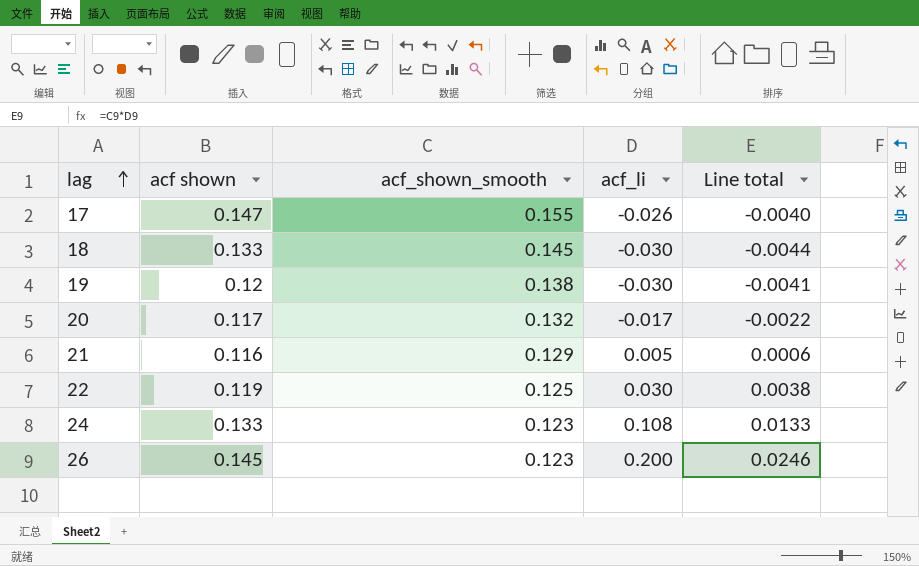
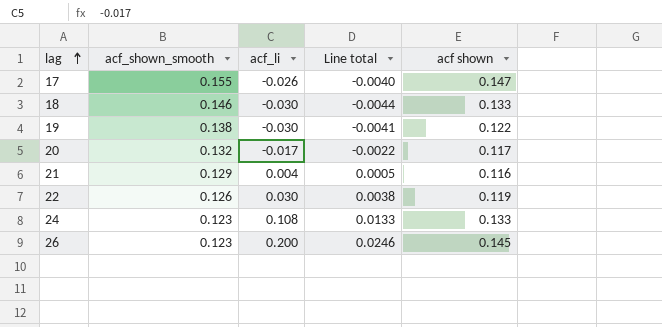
column acf shown | position: 2 -> 5
18 | acf_shown_smooth: 0.145 -> 0.146
19 | acf shown: 0.12 -> 0.122
21 | acf_li: 0.005 -> 0.004
21 | Line total: 0.0006 -> 0.0005
22 | acf_shown_smooth: 0.125 -> 0.126

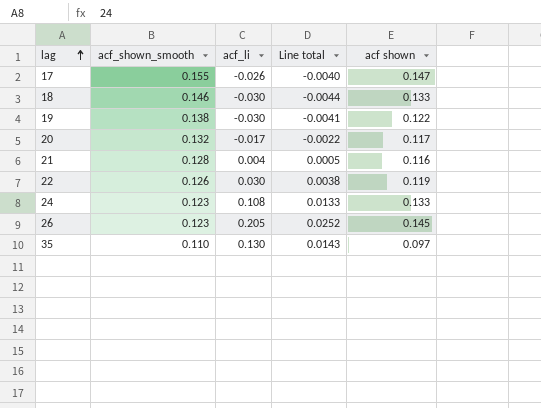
21 | acf_shown_smooth: 0.129 -> 0.128
26 | acf_li: 0.200 -> 0.205
26 | Line total: 0.0246 -> 0.0252
row 35: none -> 0.110 | 0.130 | 0.0143 | 0.097

